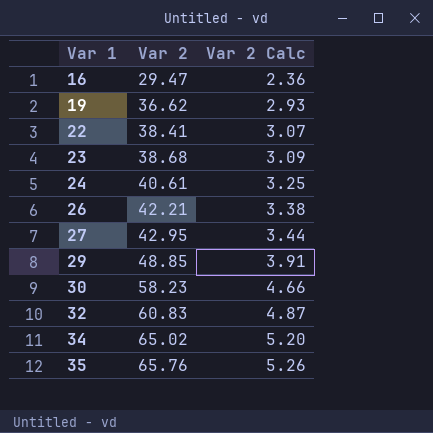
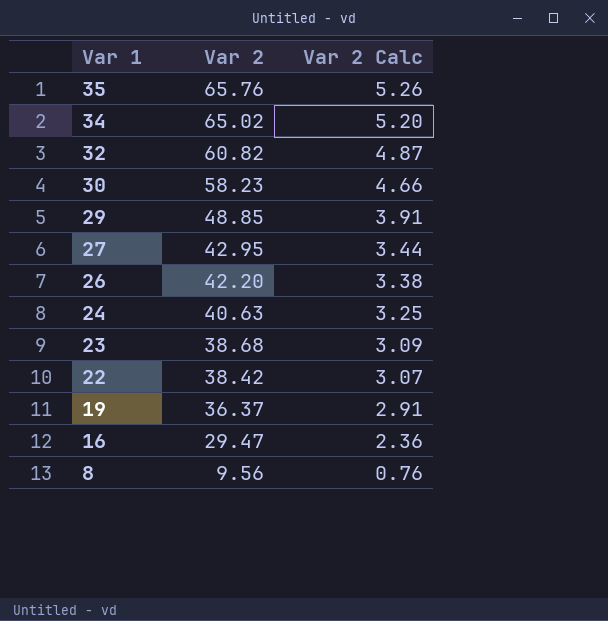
row order: Var 1 ascending -> Var 1 descending
32 | Var 2: 60.83 -> 60.82
26 | Var 2: 42.21 -> 42.20
24 | Var 2: 40.61 -> 40.63
22 | Var 2: 38.41 -> 38.42
19 | Var 2: 36.62 -> 36.37
19 | Var 2 Calc: 2.93 -> 2.91
row 8: none -> 9.56 | 0.76

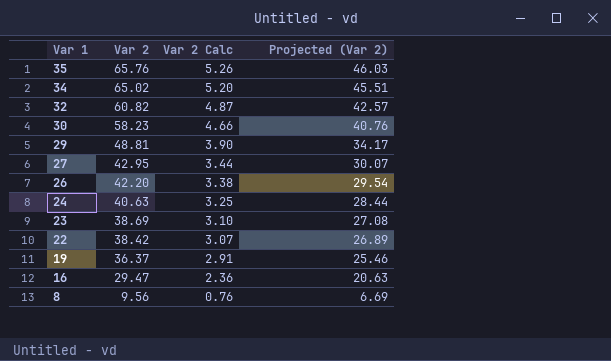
column Projected (Var 2) | formula: none -> [Var 2] * 0.7
29 | Var 2: 48.85 -> 48.81
29 | Var 2 Calc: 3.91 -> 3.90
23 | Var 2: 38.68 -> 38.69
23 | Var 2 Calc: 3.09 -> 3.10

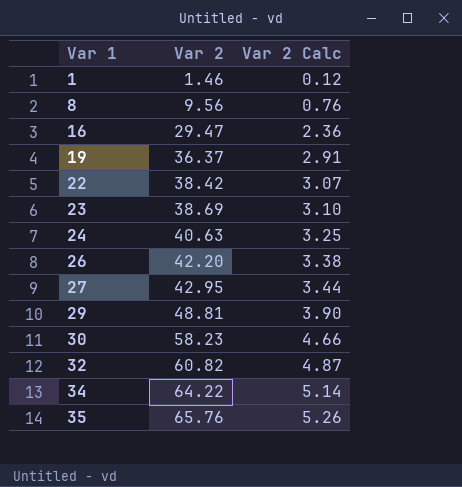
row order: Var 1 descending -> Var 1 ascending
column Projected (Var 2) | formula: [Var 2] * 0.7 -> none
row 1: none -> 1.46 | 0.12
34 | Var 2: 65.02 -> 64.22
34 | Var 2 Calc: 5.20 -> 5.14

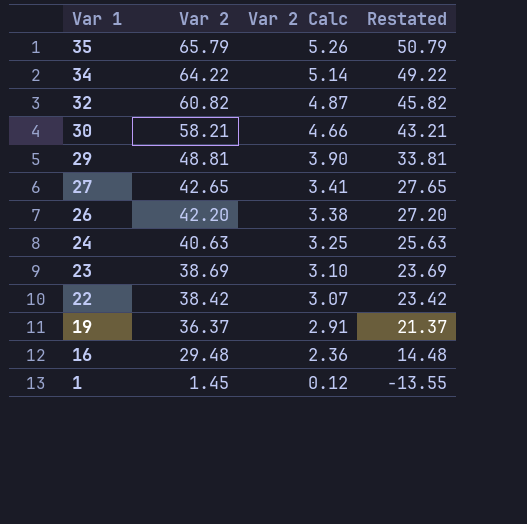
row order: Var 1 ascending -> Var 1 descending
column Restated | formula: none -> [Var 2] - 15
row 8: 9.56 | 0.76 -> none
35 | Var 2: 65.76 -> 65.79
30 | Var 2: 58.23 -> 58.21
27 | Var 2: 42.95 -> 42.65
27 | Var 2 Calc: 3.44 -> 3.41
16 | Var 2: 29.47 -> 29.48
1 | Var 2: 1.46 -> 1.45

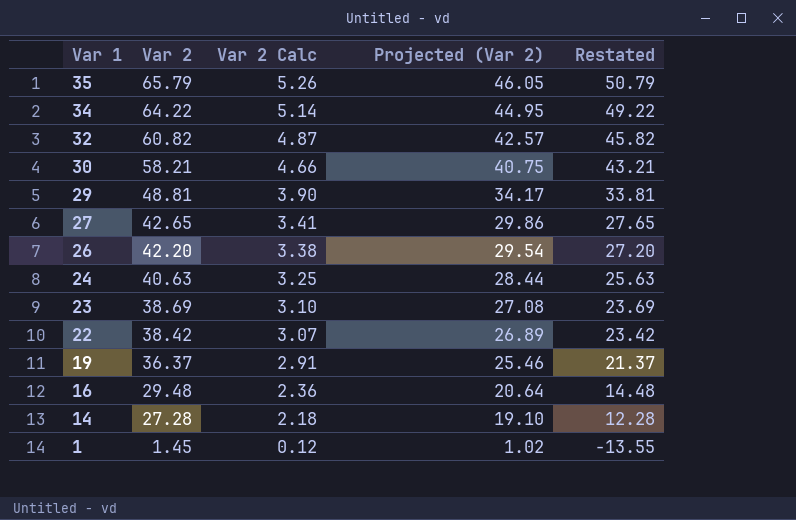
column Projected (Var 2) | formula: none -> [Var 2] * 0.7
row 14: none -> 27.28 | 2.18 | 19.10 | 12.28

